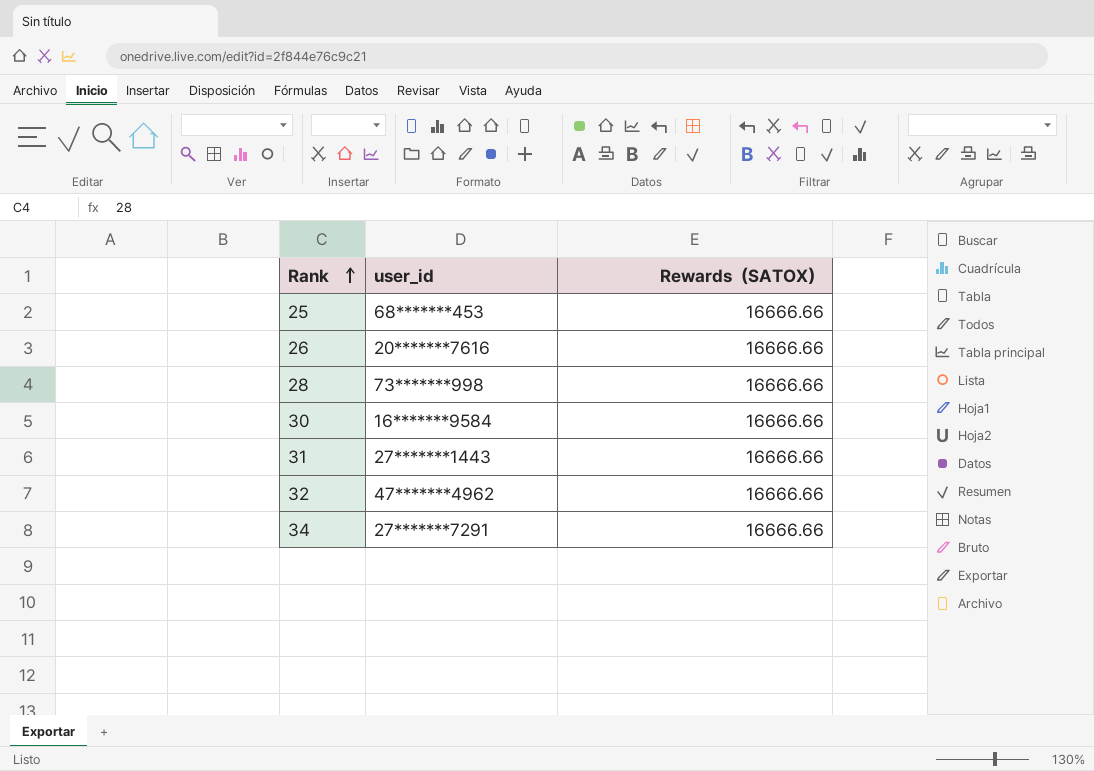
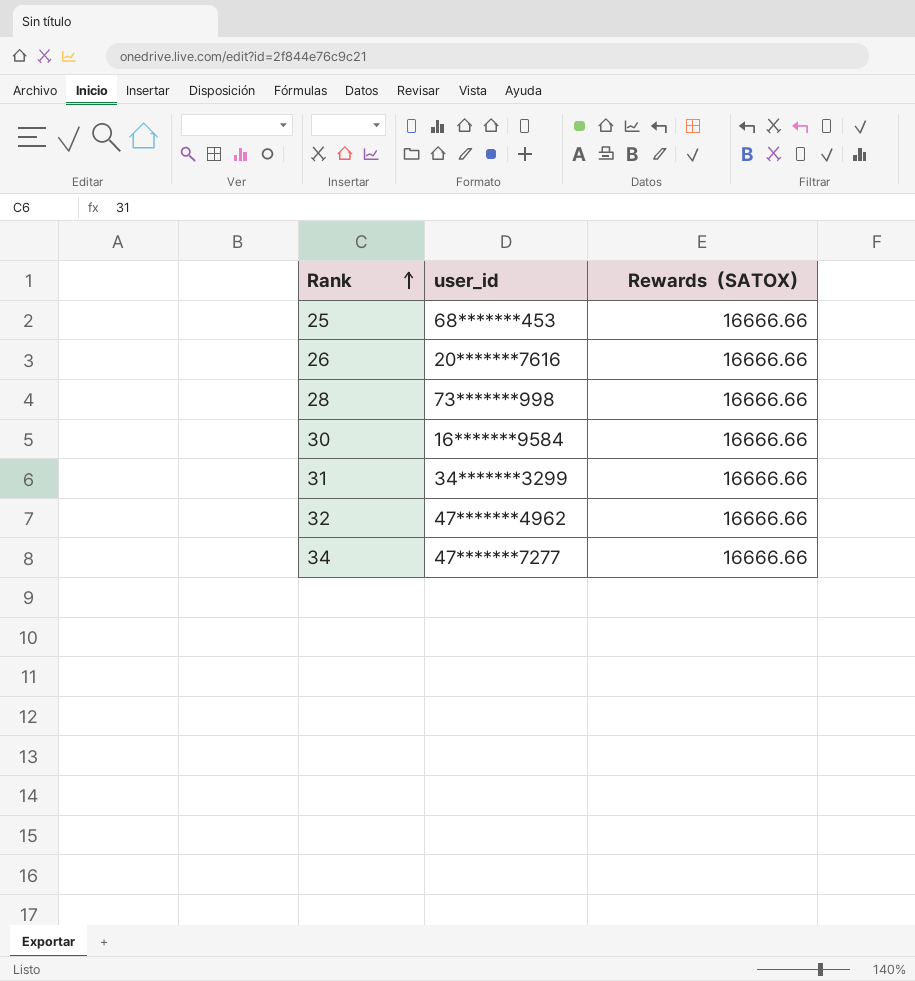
31 | user_id: 27*******1443 -> 34*******3299
34 | user_id: 27*******7291 -> 47*******7277

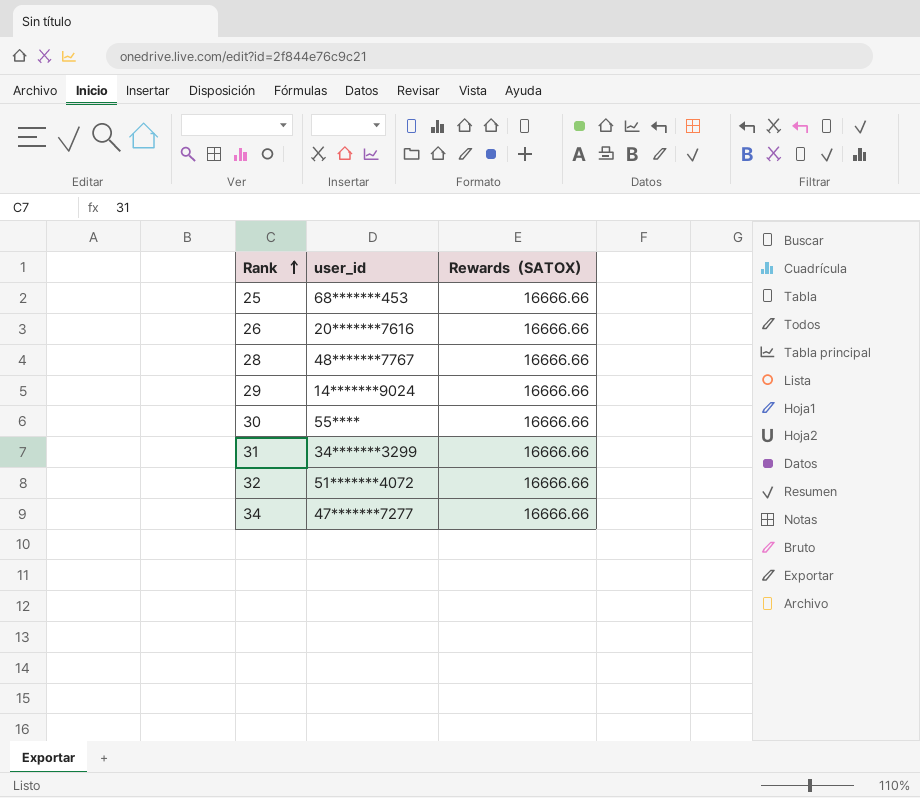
28 | user_id: 73*******998 -> 48*******7767
row 29: none -> 14*******9024 | 16666.66
30 | user_id: 16*******9584 -> 55****
32 | user_id: 47*******4962 -> 51*******4072

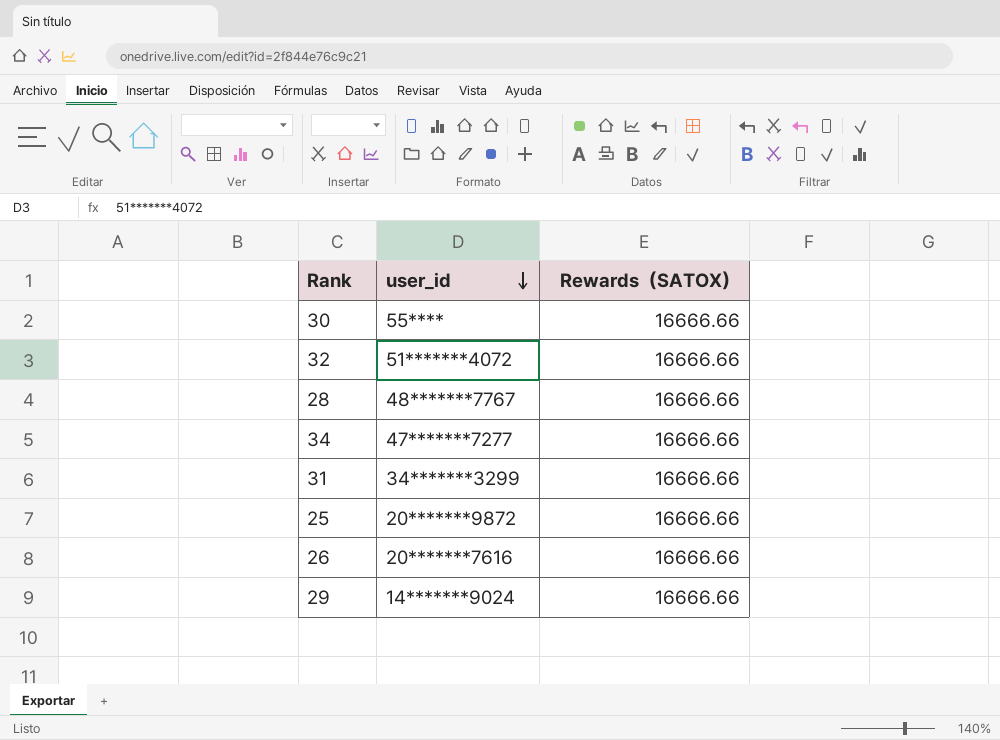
row order: Rank ascending -> user_id descending
25 | user_id: 68*******453 -> 20*******9872

